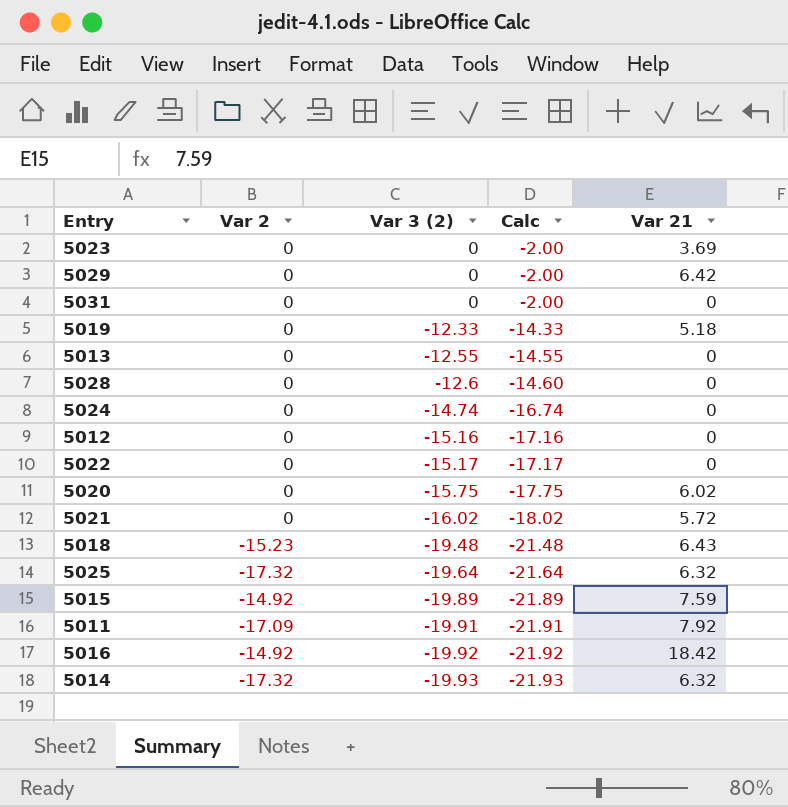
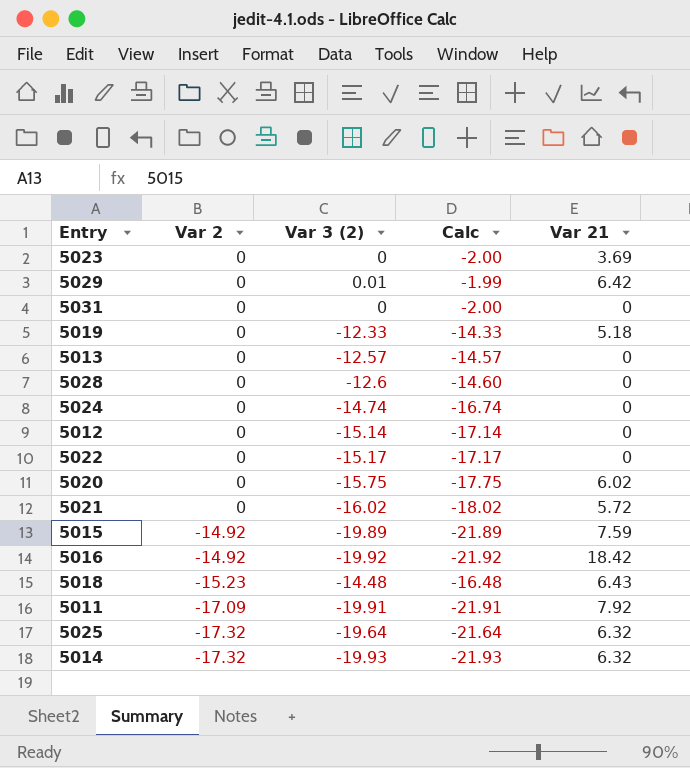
row order: Var 3 (2) descending -> Var 2 descending
5029 | Var 3 (2): 0 -> 0.01
5029 | Calc: -2.00 -> -1.99
5013 | Var 3 (2): -12.55 -> -12.57
5013 | Calc: -14.55 -> -14.57
5012 | Var 3 (2): -15.16 -> -15.14
5012 | Calc: -17.16 -> -17.14
5018 | Var 3 (2): -19.48 -> -14.48
5018 | Calc: -21.48 -> -16.48

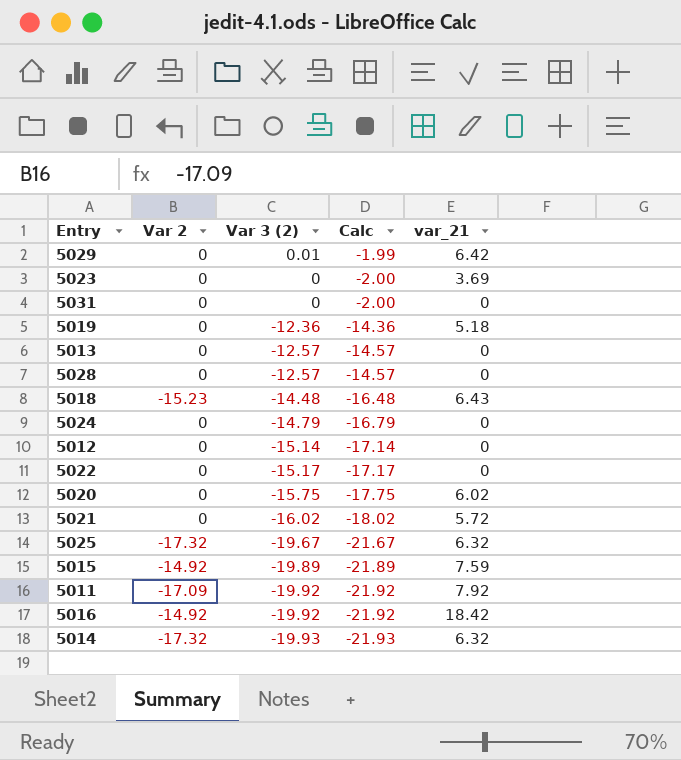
row order: Var 2 descending -> Var 3 (2) descending
column name: Var 21 -> var_21
5019 | Var 3 (2): -12.33 -> -12.36
5019 | Calc: -14.33 -> -14.36
5028 | Var 3 (2): -12.6 -> -12.57
5028 | Calc: -14.60 -> -14.57
5024 | Var 3 (2): -14.74 -> -14.79
5024 | Calc: -16.74 -> -16.79
5025 | Var 3 (2): -19.64 -> -19.67
5025 | Calc: -21.64 -> -21.67
5011 | Var 3 (2): -19.91 -> -19.92
5011 | Calc: -21.91 -> -21.92

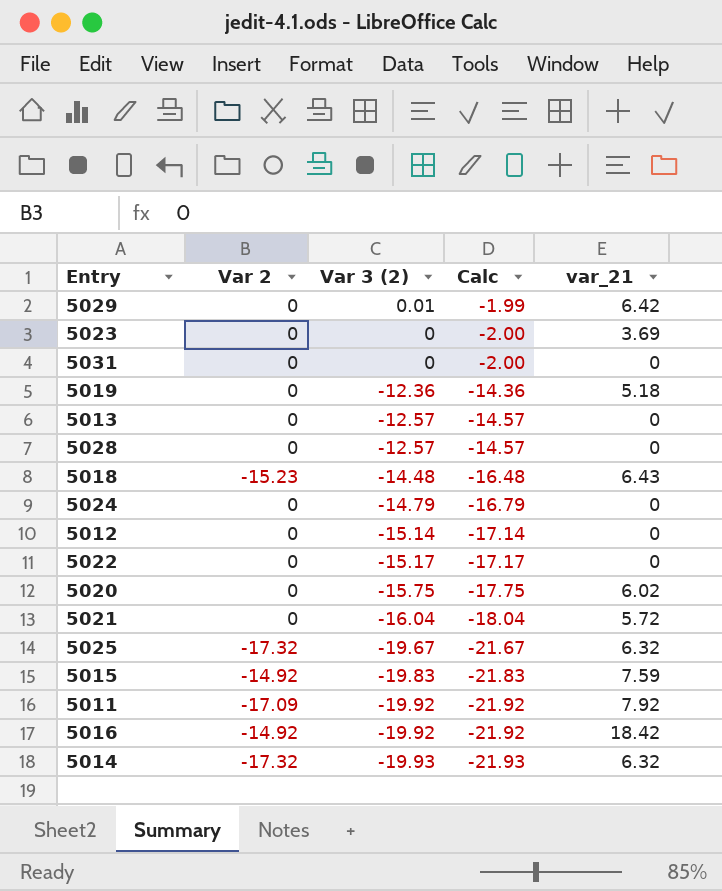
5021 | Var 3 (2): -16.02 -> -16.04
5021 | Calc: -18.02 -> -18.04
5015 | Var 3 (2): -19.89 -> -19.83
5015 | Calc: -21.89 -> -21.83

